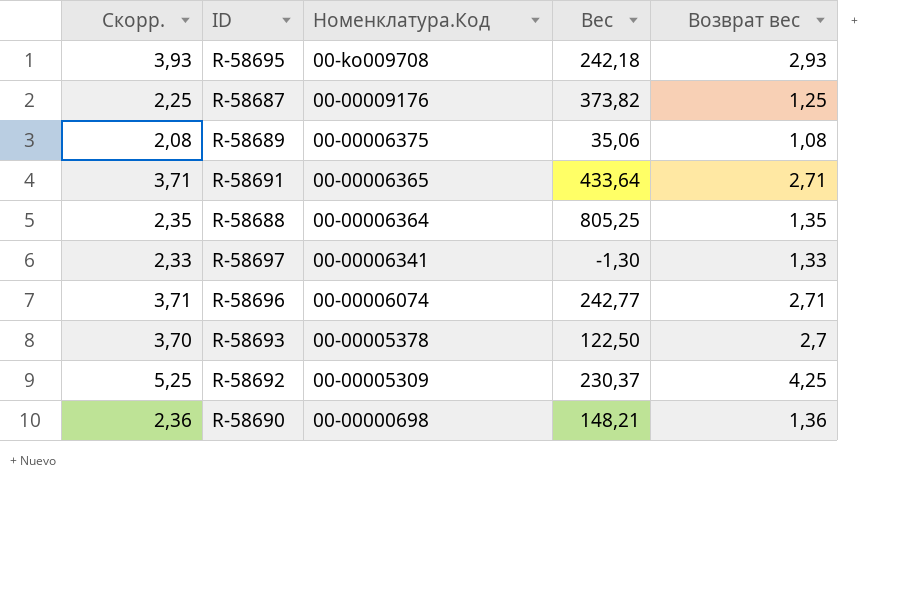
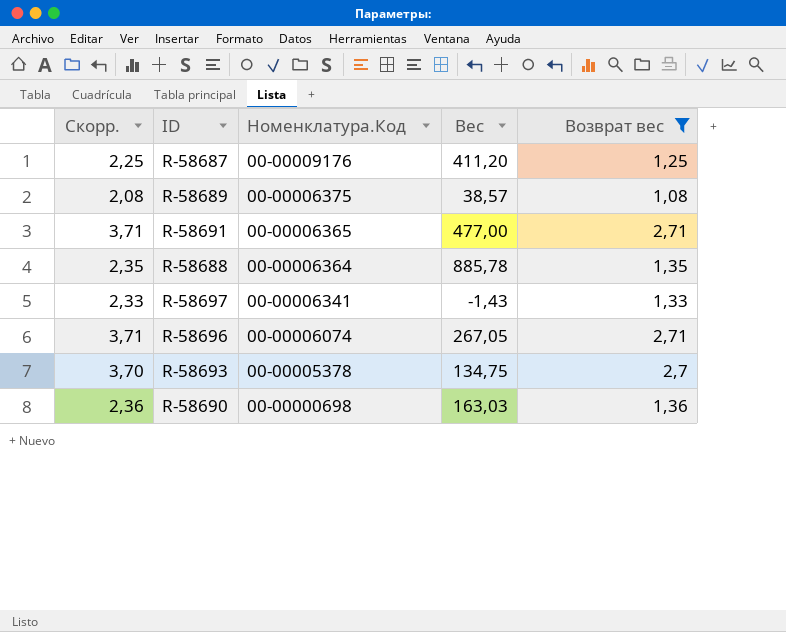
filter: none -> Возврат вес <= 2,71
R-58687 | Вес: 373,82 -> 411,20
R-58689 | Вес: 35,06 -> 38,57
R-58691 | Вес: 433,64 -> 477,00
R-58688 | Вес: 805,25 -> 885,78
R-58697 | Вес: -1,30 -> -1,43
R-58696 | Вес: 242,77 -> 267,05
R-58693 | Вес: 122,50 -> 134,75
R-58690 | Вес: 148,21 -> 163,03

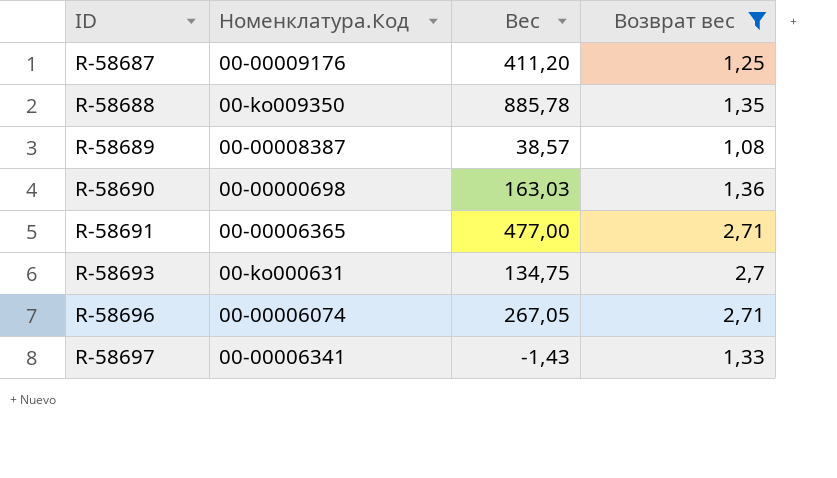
row order: Номенклатура.Код descending -> ID ascending
column Скорр. | formula: [Возврат вес] + 1 -> none
R-58688 | Номенклатура.Код: 00-00006364 -> 00-ko009350
R-58689 | Номенклатура.Код: 00-00006375 -> 00-00008387
R-58693 | Номенклатура.Код: 00-00005378 -> 00-ko000631

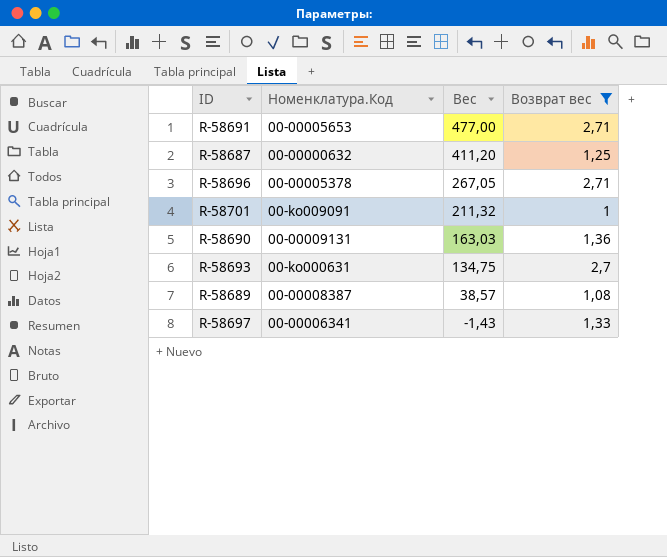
row order: ID ascending -> Вес descending
row R-58688: 00-ko009350 | 885,78 | 1,35 -> none
R-58691 | Номенклатура.Код: 00-00006365 -> 00-00005653
R-58687 | Номенклатура.Код: 00-00009176 -> 00-00000632
R-58696 | Номенклатура.Код: 00-00006074 -> 00-00005378
row R-58701: none -> 00-ko009091 | 211,32 | 1
R-58690 | Номенклатура.Код: 00-00000698 -> 00-00009131

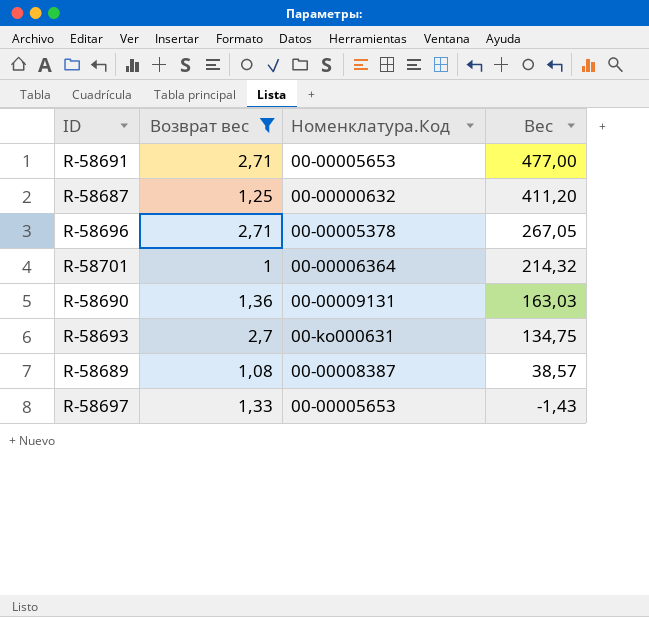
column Возврат вес | position: 4 -> 2
R-58701 | Номенклатура.Код: 00-ko009091 -> 00-00006364
R-58701 | Вес: 211,32 -> 214,32
R-58697 | Номенклатура.Код: 00-00006341 -> 00-00005653

